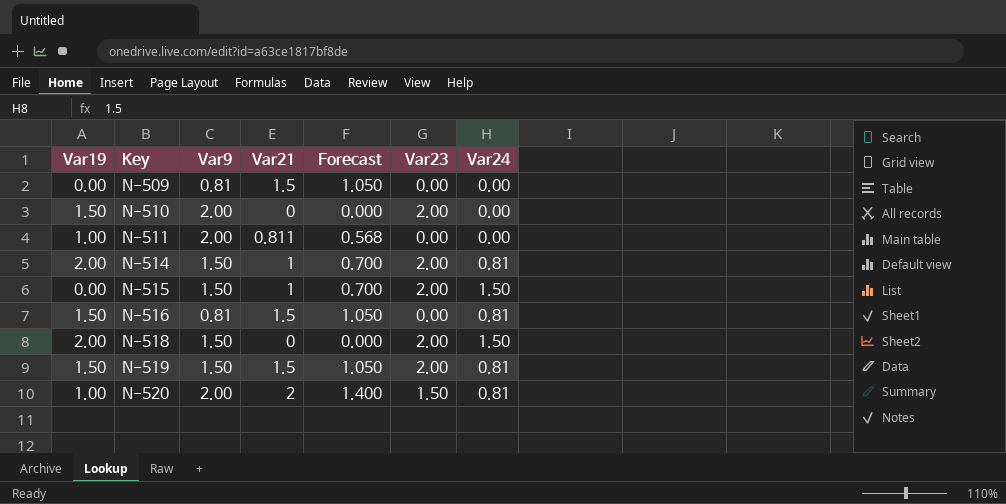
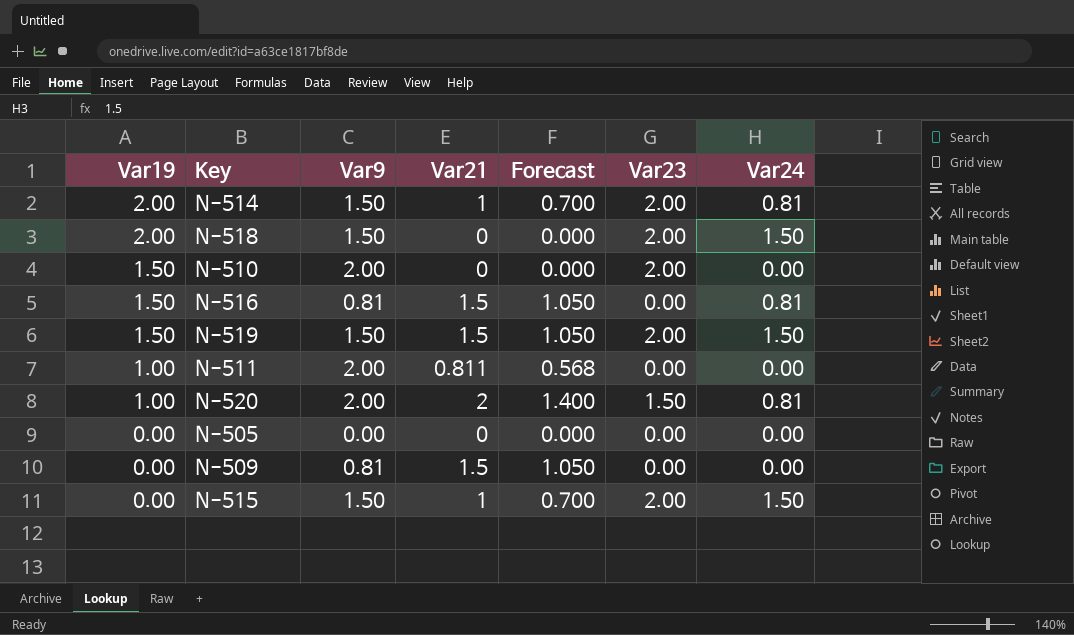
row order: Key ascending -> Var19 descending
N-519 | Var24: 0.81 -> 1.50
row N-505: none -> 0.00 | 0.00 | 0 | 0.000 | 0.00 | 0.00

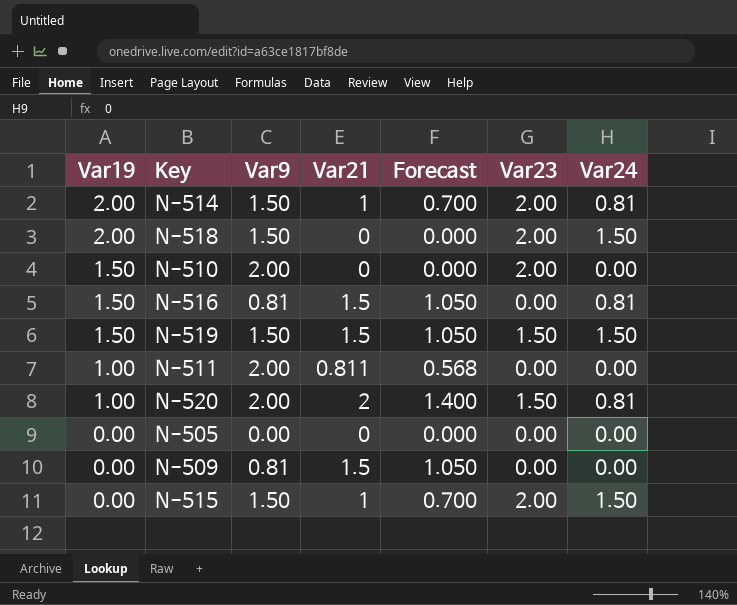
N-519 | Var23: 2.00 -> 1.50

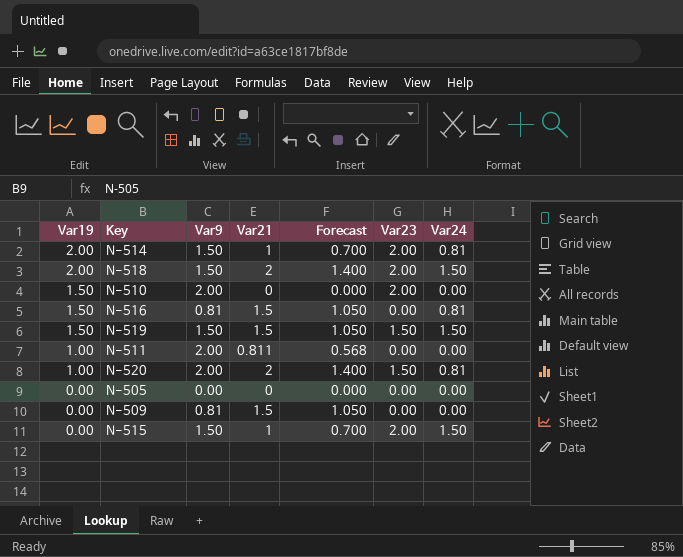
N-518 | Var21: 0 -> 2
N-518 | Forecast: 0.000 -> 1.400

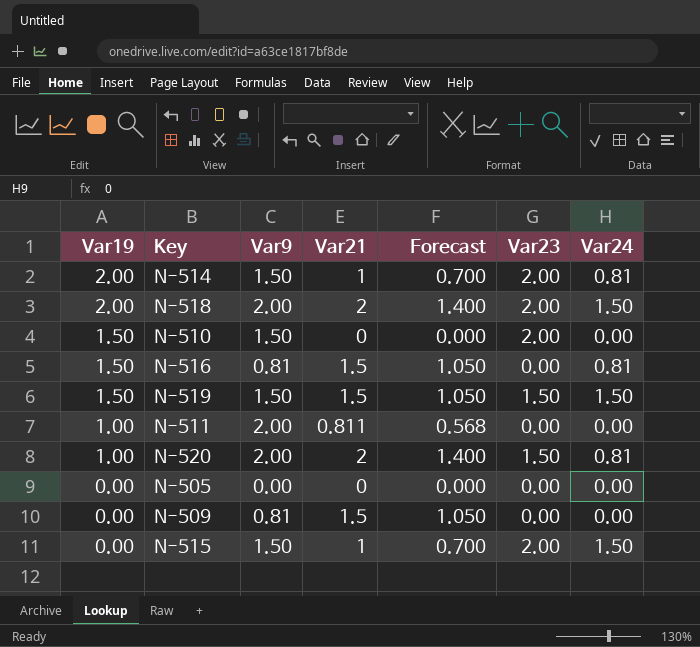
N-518 | Var9: 1.50 -> 2.00
N-510 | Var9: 2.00 -> 1.50

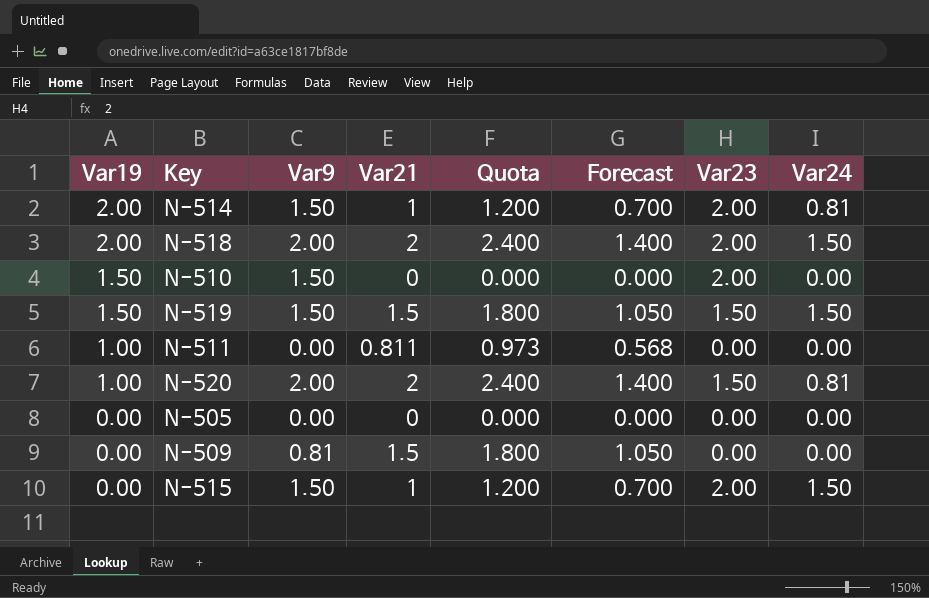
column Quota | formula: none -> [Var21] * 1.2
row N-516: 1.50 | 0.81 | 1.5 | 1.050 | 0.00 | 0.81 -> none
N-511 | Var9: 2.00 -> 0.00

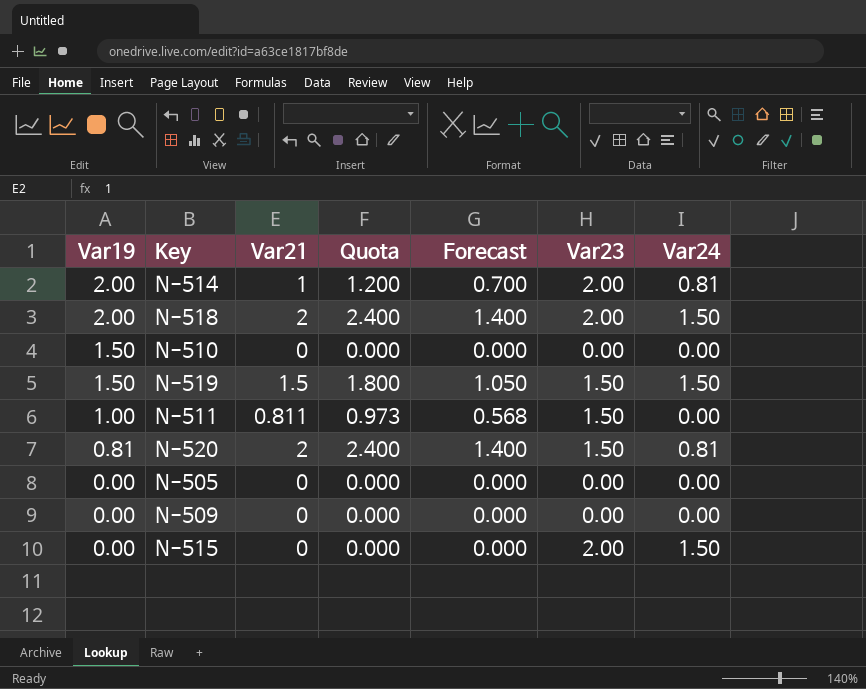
column Var9 | position: 3 -> none
N-510 | Var23: 2.00 -> 0.00
N-511 | Var23: 0.00 -> 1.50
N-520 | Var19: 1.00 -> 0.81
N-509 | Var21: 1.5 -> 0
N-509 | Quota: 1.800 -> 0.000
N-509 | Forecast: 1.050 -> 0.000
N-515 | Var21: 1 -> 0
N-515 | Quota: 1.200 -> 0.000
N-515 | Forecast: 0.700 -> 0.000

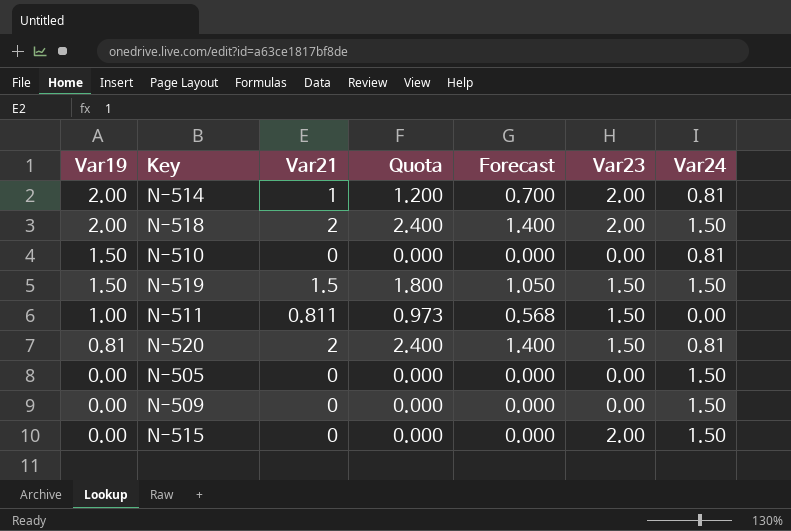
N-510 | Var24: 0.00 -> 0.81
N-505 | Var24: 0.00 -> 1.50
N-509 | Var24: 0.00 -> 1.50

